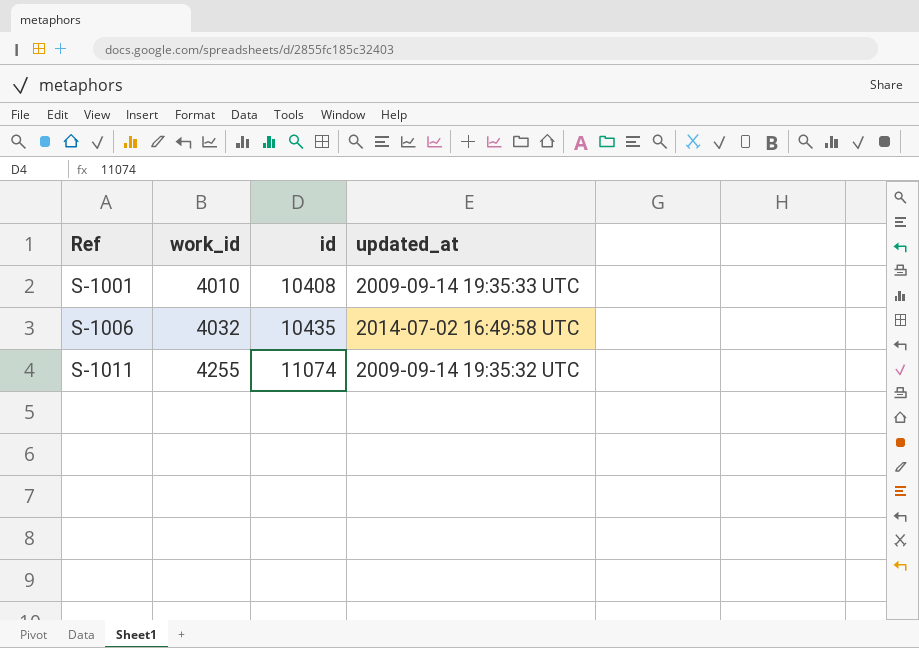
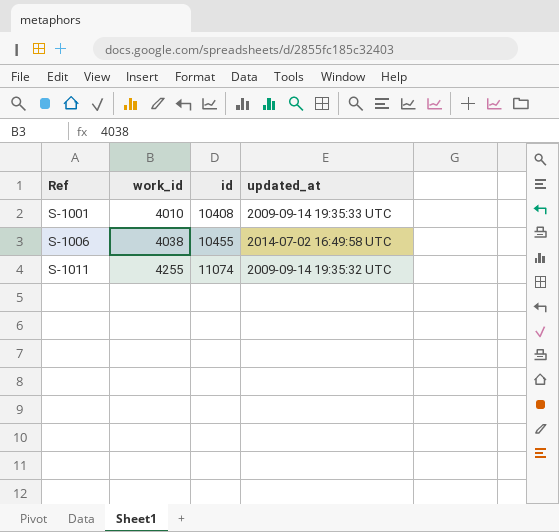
S-1006 | work_id: 4032 -> 4038
S-1006 | id: 10435 -> 10455

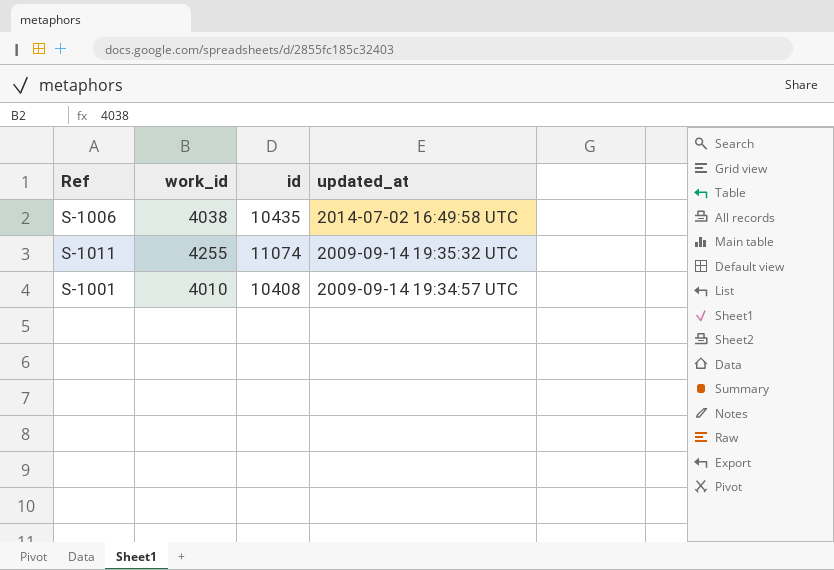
row order: Ref ascending -> updated_at descending
S-1006 | id: 10455 -> 10435
S-1001 | updated_at: 2009-09-14 19:35:33 UTC -> 2009-09-14 19:34:57 UTC

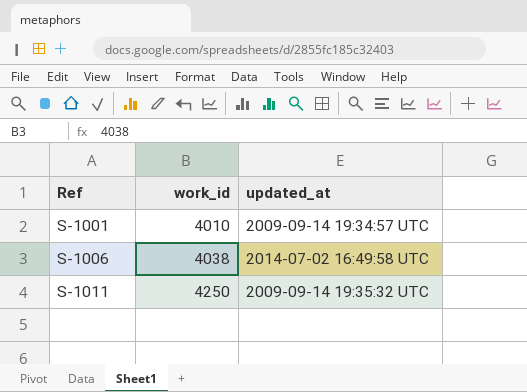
row order: updated_at descending -> Ref ascending
column id | position: 3 -> none
S-1011 | work_id: 4255 -> 4250

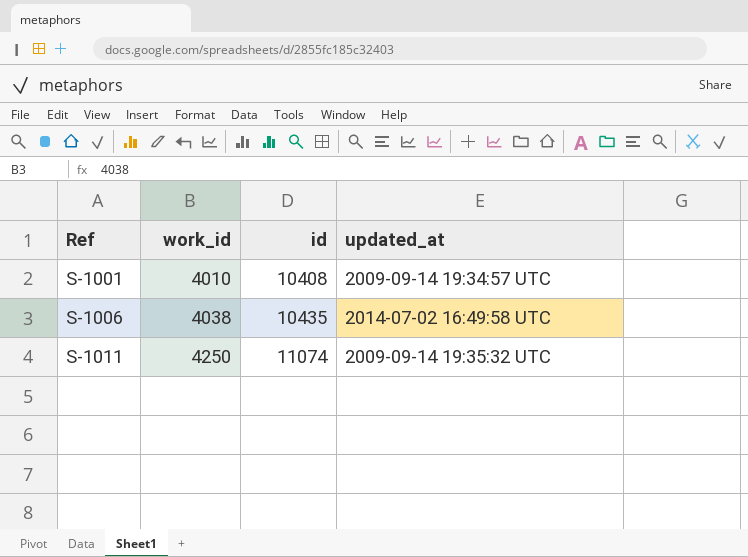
column id | position: none -> 3

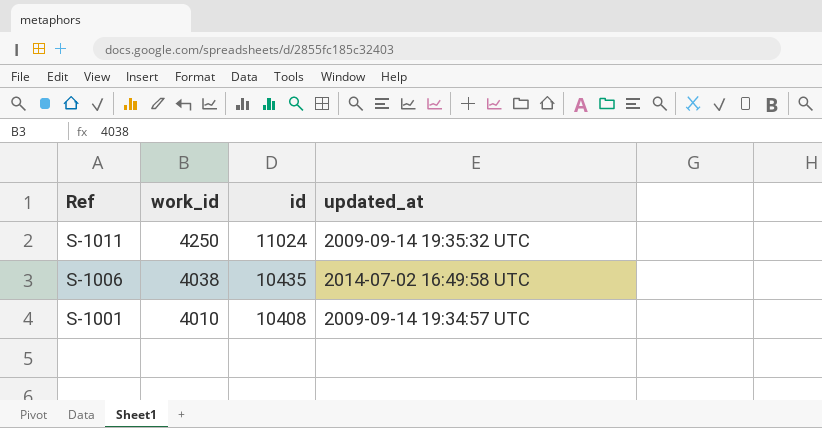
row order: Ref ascending -> Ref descending
S-1011 | id: 11074 -> 11024

